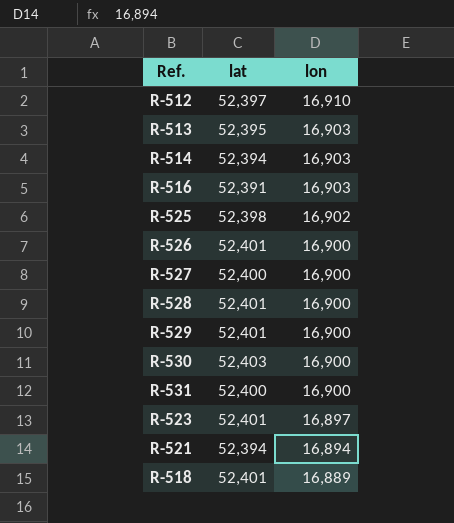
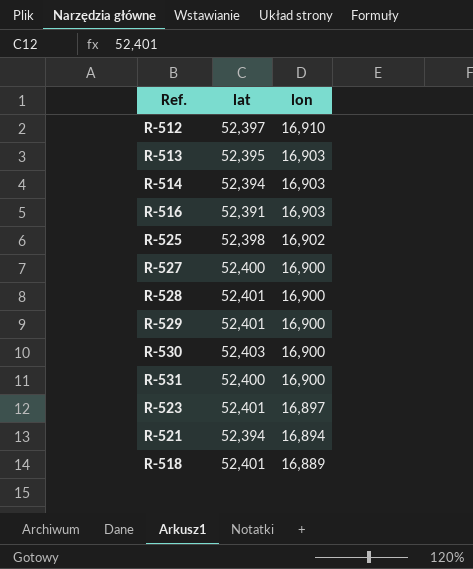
row R-526: 52,401 | 16,900 -> none

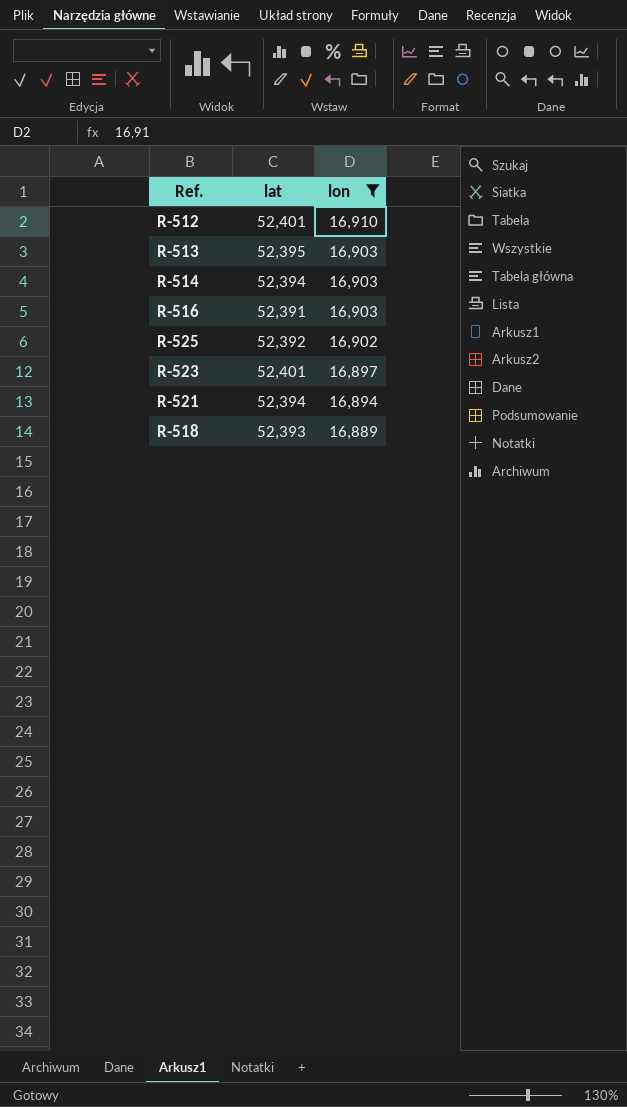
filter: none -> lon != 16,900
R-512 | lat: 52,397 -> 52,401
R-525 | lat: 52,398 -> 52,392
R-518 | lat: 52,401 -> 52,393

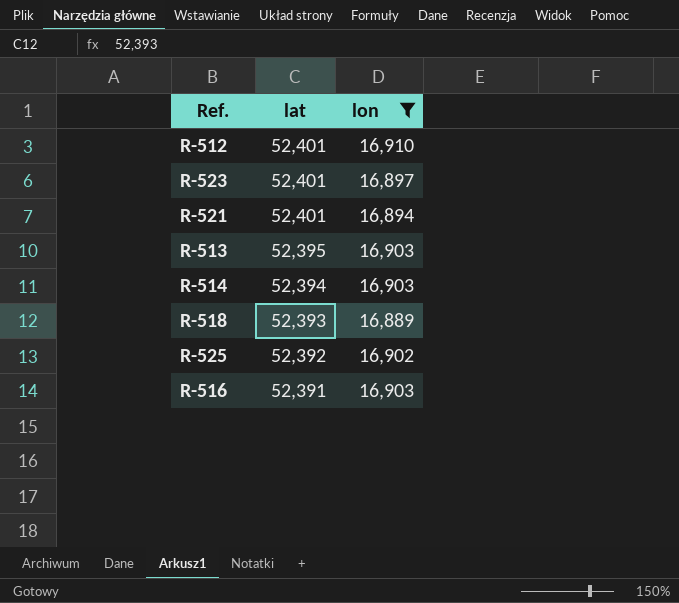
row order: lon descending -> lat descending
R-521 | lat: 52,394 -> 52,401

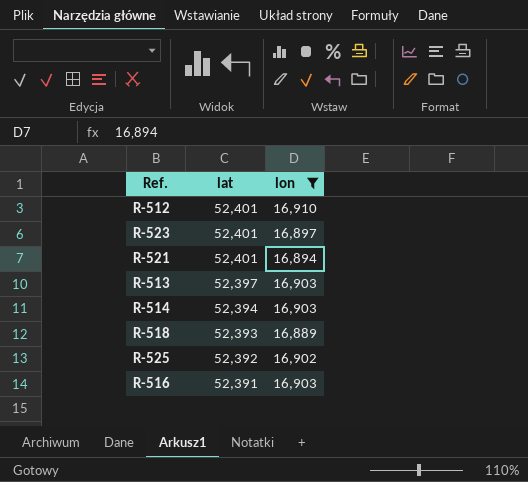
R-513 | lat: 52,395 -> 52,397

